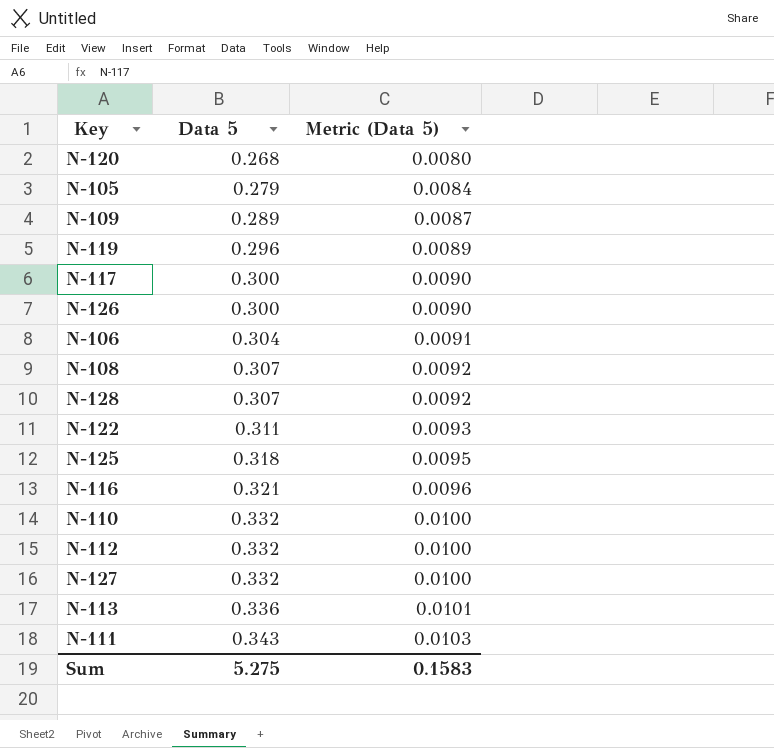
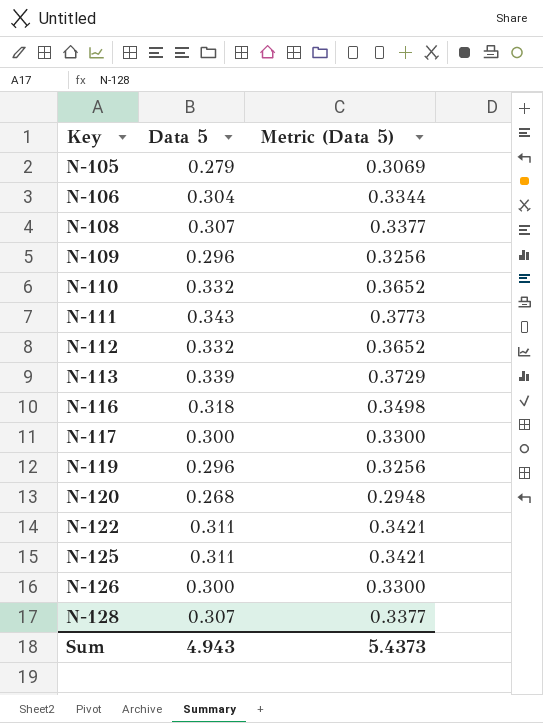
row order: Data 5 ascending -> Key ascending
column Metric (Data 5) | formula: [Data 5] * 0.03 -> [Data 5] * 1.1
row N-127: 0.332 | 0.0100 -> none
N-109 | Data 5: 0.289 -> 0.296
N-113 | Data 5: 0.336 -> 0.339
N-116 | Data 5: 0.321 -> 0.318
N-125 | Data 5: 0.318 -> 0.311
Sum | Data 5: 5.275 -> 4.943
Sum | Metric (Data 5): 0.1583 -> 5.4373

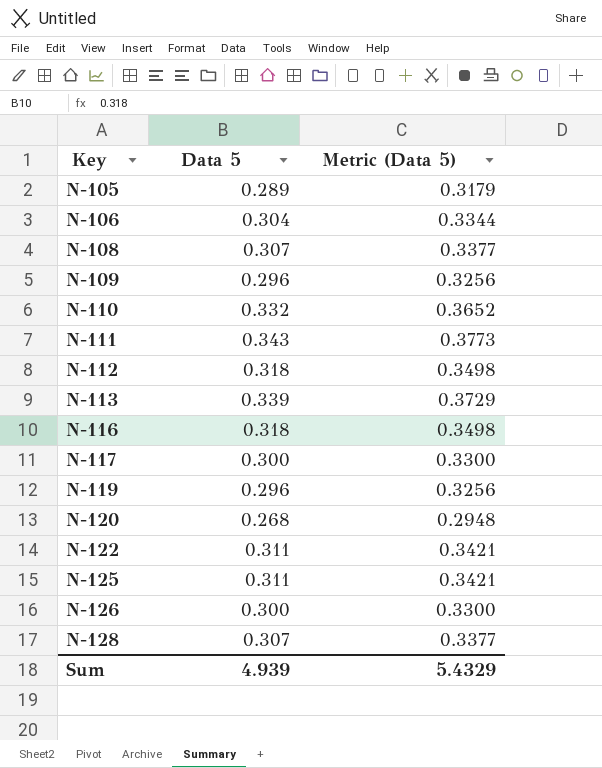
N-105 | Data 5: 0.279 -> 0.289
N-105 | Metric (Data 5): 0.3069 -> 0.3179
N-112 | Data 5: 0.332 -> 0.318
N-112 | Metric (Data 5): 0.3652 -> 0.3498
Sum | Data 5: 4.943 -> 4.939
Sum | Metric (Data 5): 5.4373 -> 5.4329

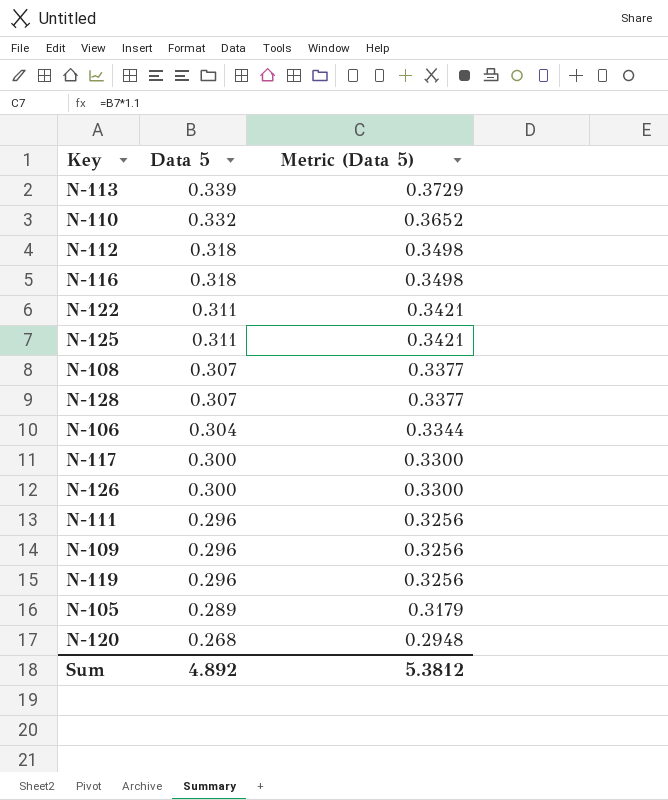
row order: Key ascending -> Data 5 descending
N-111 | Data 5: 0.343 -> 0.296
N-111 | Metric (Data 5): 0.3773 -> 0.3256
Sum | Data 5: 4.939 -> 4.892
Sum | Metric (Data 5): 5.4329 -> 5.3812

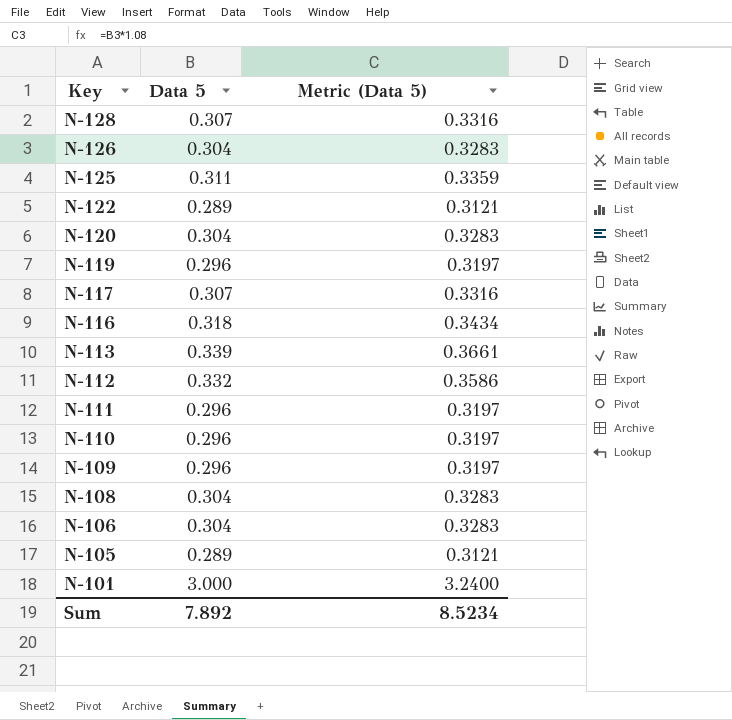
row order: Data 5 descending -> Key descending
column Metric (Data 5) | formula: [Data 5] * 1.1 -> [Data 5] * 1.08
N-126 | Data 5: 0.300 -> 0.304
N-122 | Data 5: 0.311 -> 0.289
N-120 | Data 5: 0.268 -> 0.304
N-117 | Data 5: 0.300 -> 0.307
N-112 | Data 5: 0.318 -> 0.332
N-110 | Data 5: 0.332 -> 0.296
N-108 | Data 5: 0.307 -> 0.304
row N-101: none -> 3.000 | 3.2400
Sum | Data 5: 4.892 -> 7.892
Sum | Metric (Data 5): 5.3812 -> 8.5234

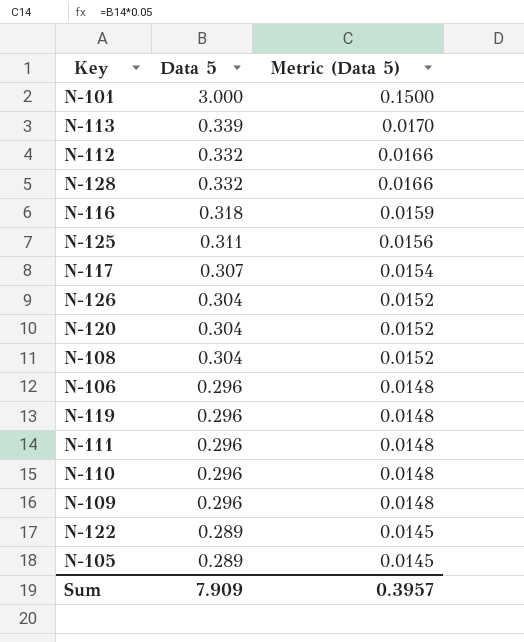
row order: Key descending -> Data 5 descending
column Metric (Data 5) | formula: [Data 5] * 1.08 -> [Data 5] * 0.05
N-128 | Data 5: 0.307 -> 0.332
N-106 | Data 5: 0.304 -> 0.296
Sum | Data 5: 7.892 -> 7.909
Sum | Metric (Data 5): 8.5234 -> 0.3957

